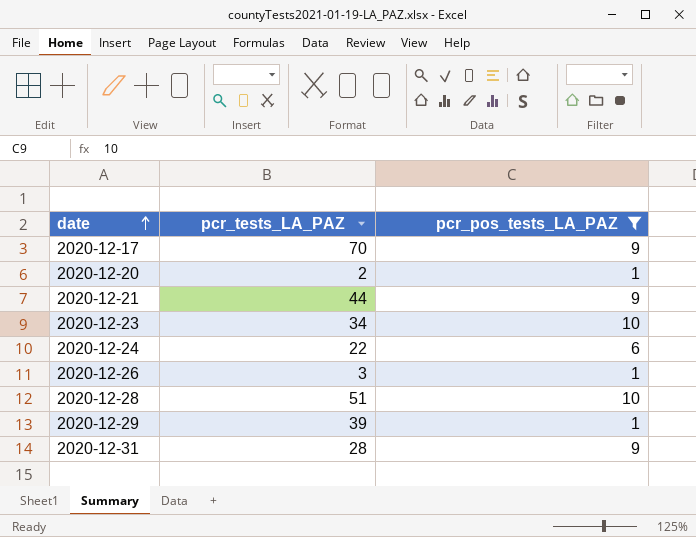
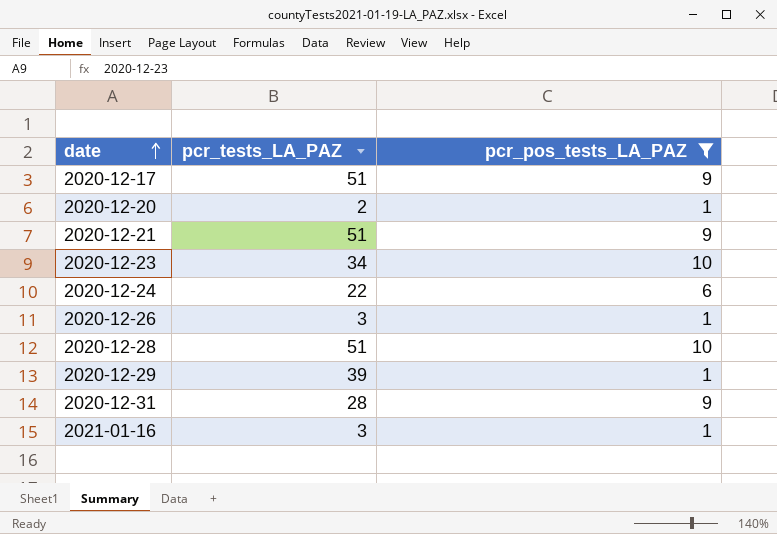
2020-12-17 | pcr_tests_LA_PAZ: 70 -> 51
2020-12-21 | pcr_tests_LA_PAZ: 44 -> 51
row 2021-01-16: none -> 3 | 1

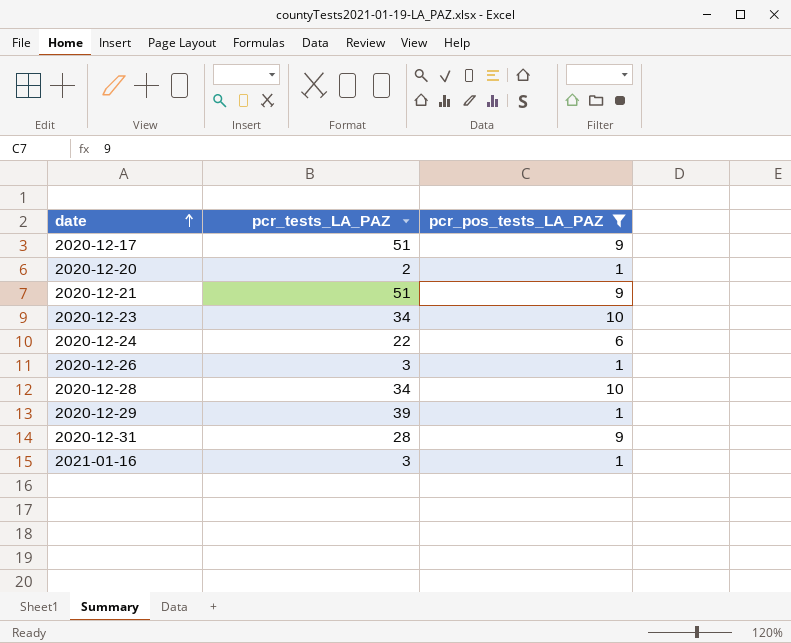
2020-12-28 | pcr_tests_LA_PAZ: 51 -> 34

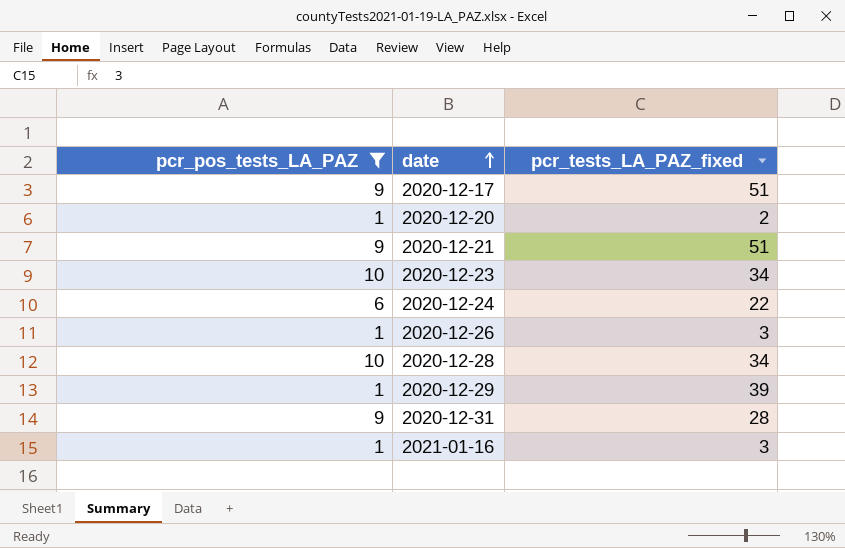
column pcr_pos_tests_LA_PAZ | position: 3 -> 1
column name: pcr_tests_LA_PAZ -> pcr_tests_LA_PAZ_fixed

